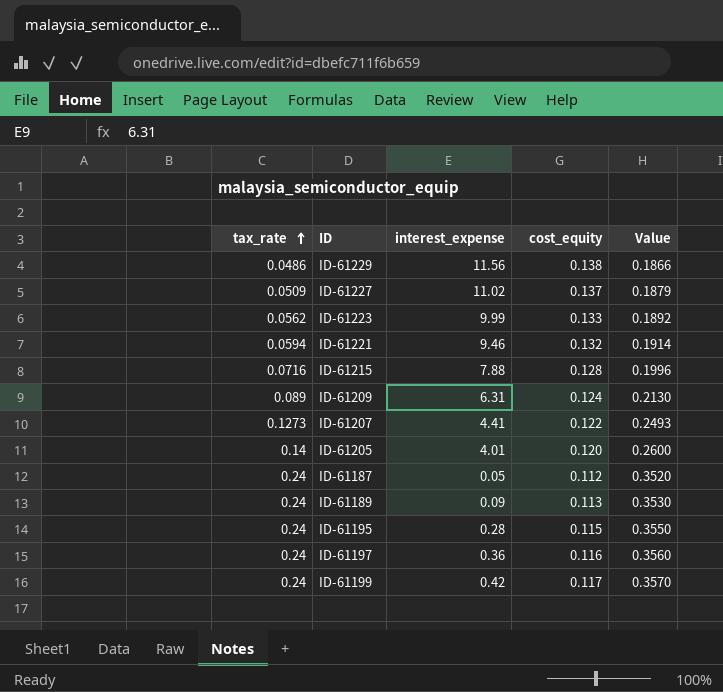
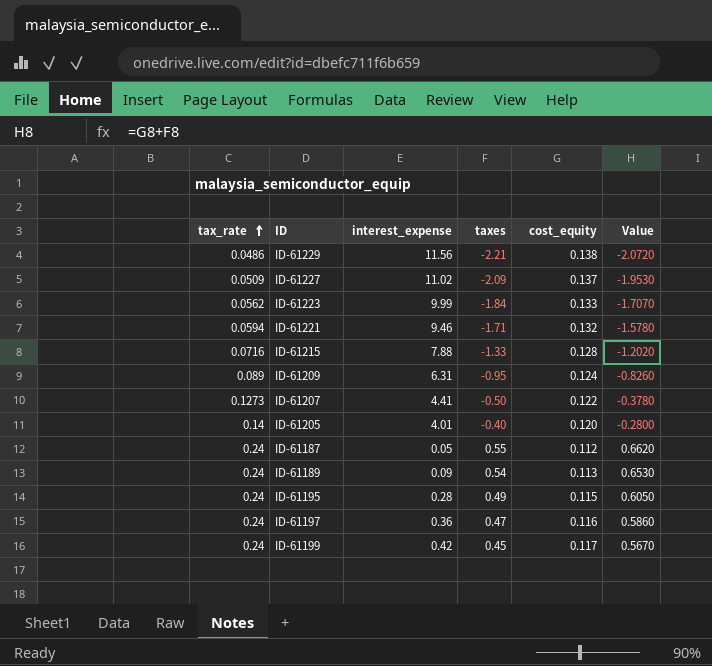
column taxes | position: none -> 4
column Value | formula: [tax_rate] + [cost_equity] -> [taxes] + [cost_equity]

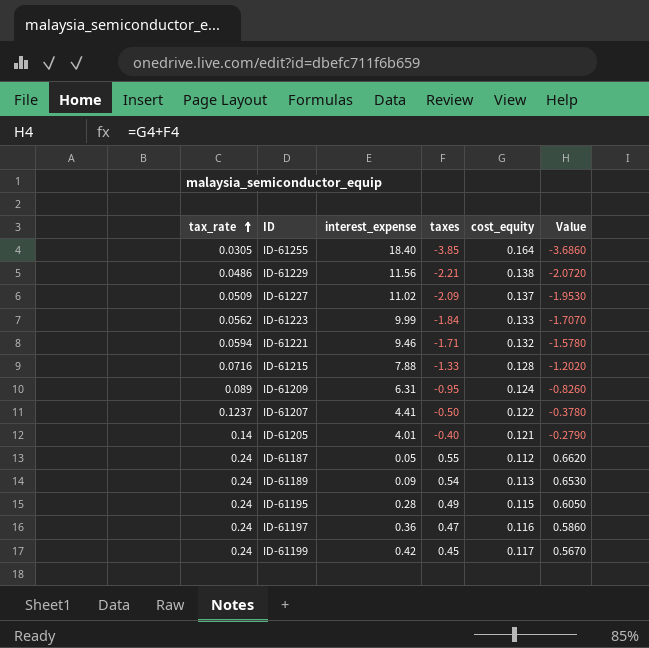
row ID-61255: none -> 0.0305 | 18.40 | -3.85 | 0.164 | -3.6860
ID-61207 | tax_rate: 0.1273 -> 0.1237
ID-61205 | cost_equity: 0.120 -> 0.121
ID-61205 | Value: -0.2800 -> -0.2790

